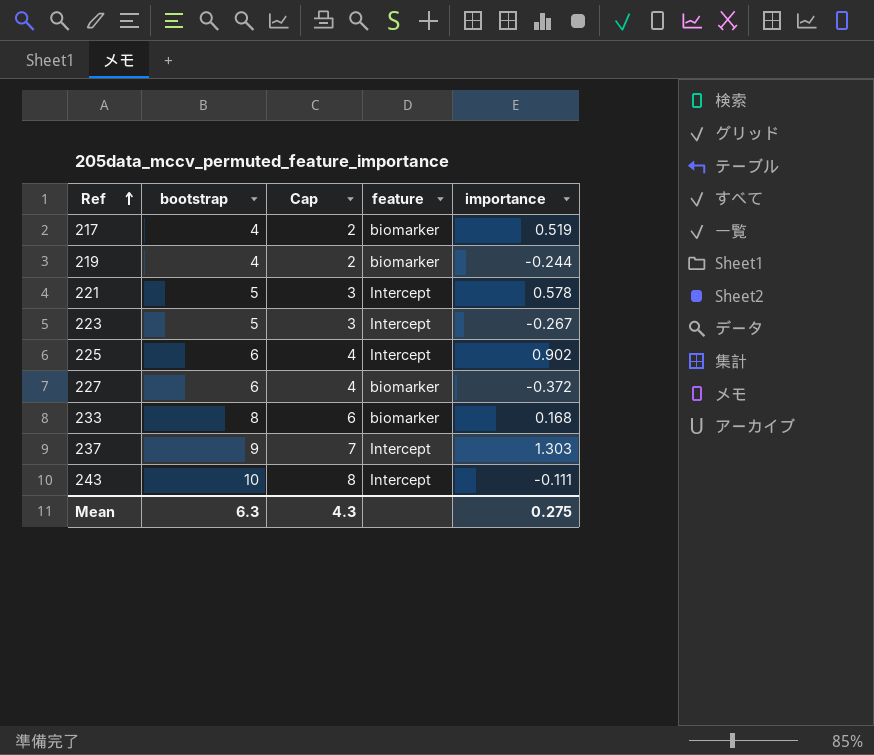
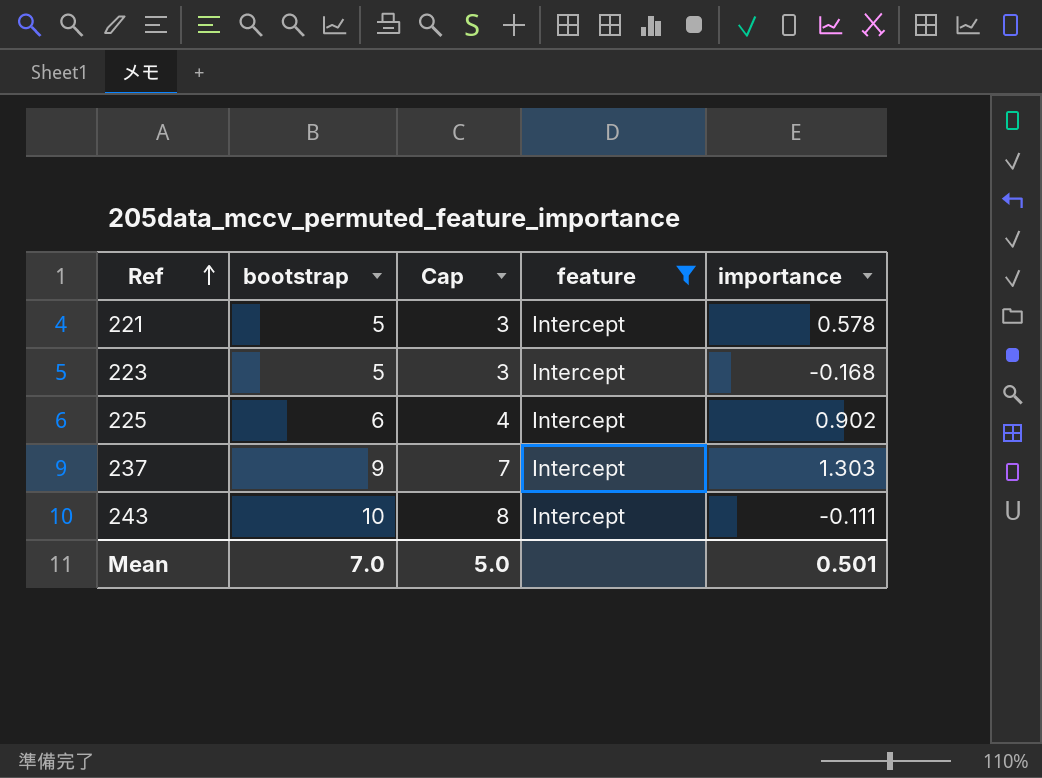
filter: none -> feature = Intercept
223 | importance: -0.267 -> -0.168
Mean | bootstrap: 6.3 -> 7.0
Mean | Cap: 4.3 -> 5.0
Mean | importance: 0.275 -> 0.501

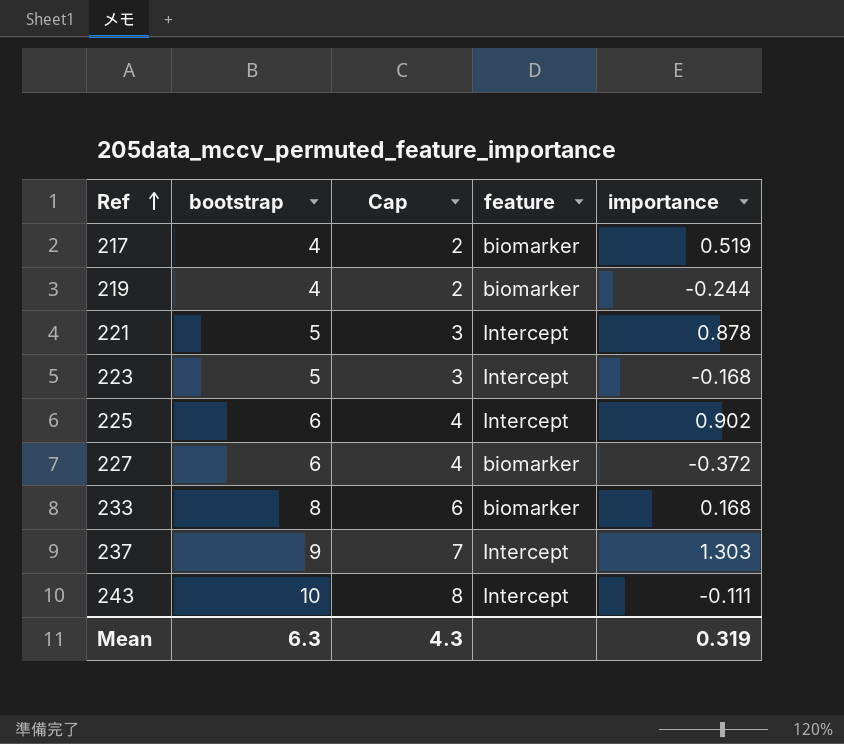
filter: feature = Intercept -> none
221 | importance: 0.578 -> 0.878
Mean | bootstrap: 7.0 -> 6.3
Mean | Cap: 5.0 -> 4.3
Mean | importance: 0.501 -> 0.319

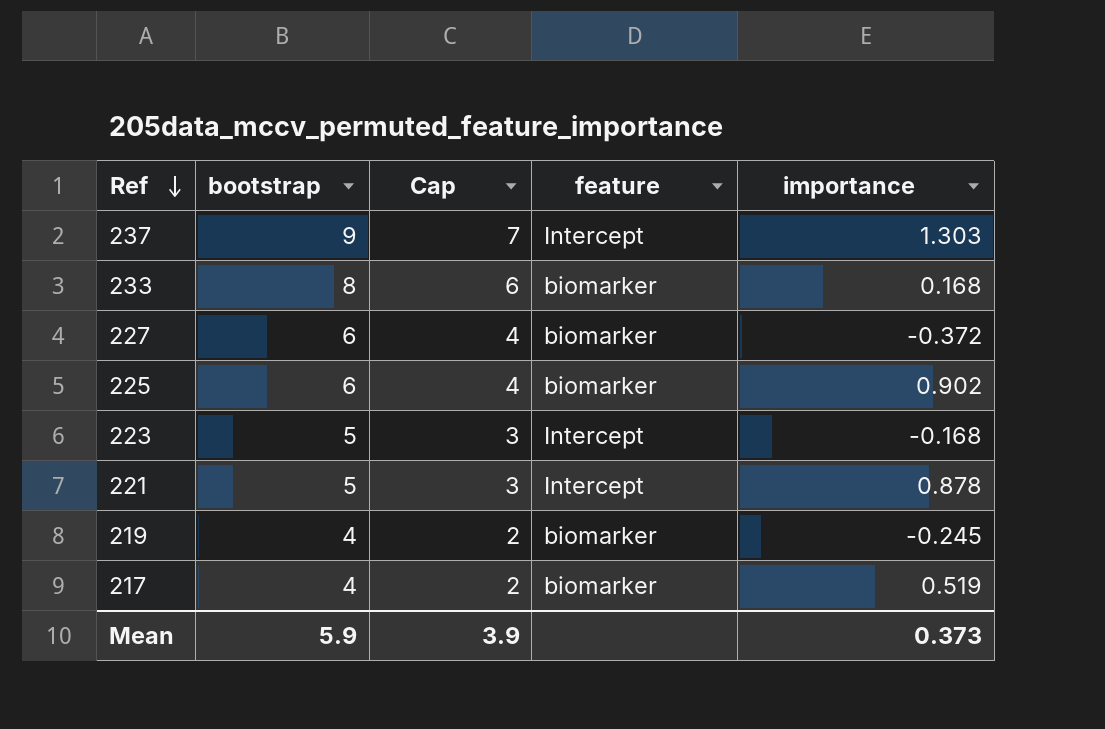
row order: Ref ascending -> Ref descending
row 243: 10 | 8 | Intercept | -0.111 -> none
225 | feature: Intercept -> biomarker
219 | importance: -0.244 -> -0.245
Mean | bootstrap: 6.3 -> 5.9
Mean | Cap: 4.3 -> 3.9
Mean | importance: 0.319 -> 0.373

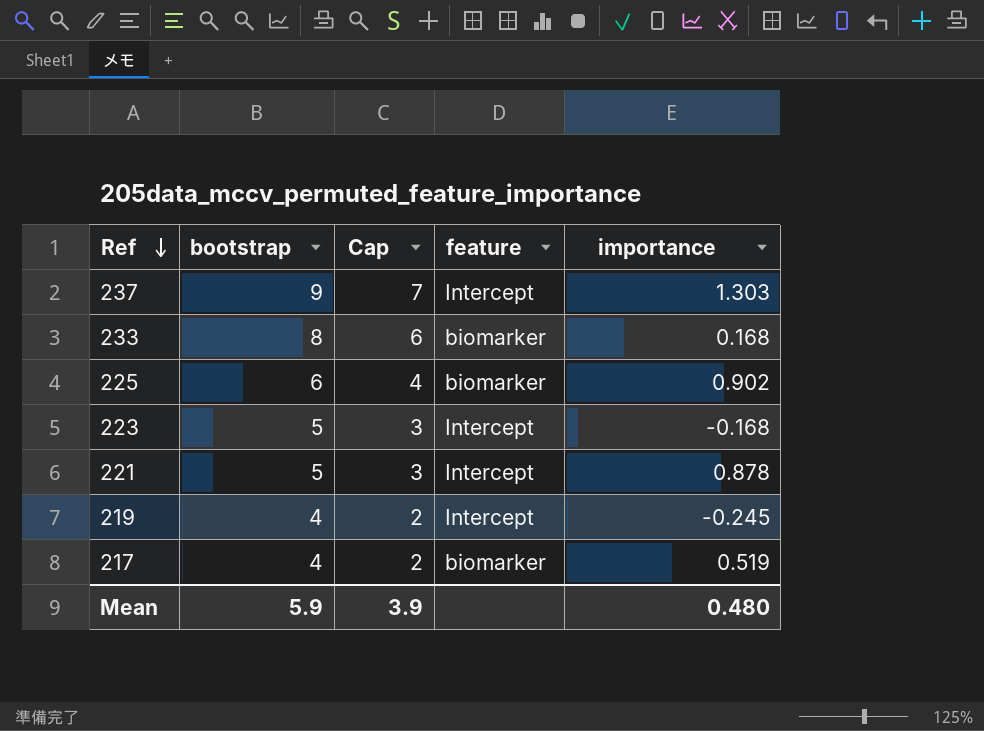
row 227: 6 | 4 | biomarker | -0.372 -> none
219 | feature: biomarker -> Intercept
Mean | importance: 0.373 -> 0.480

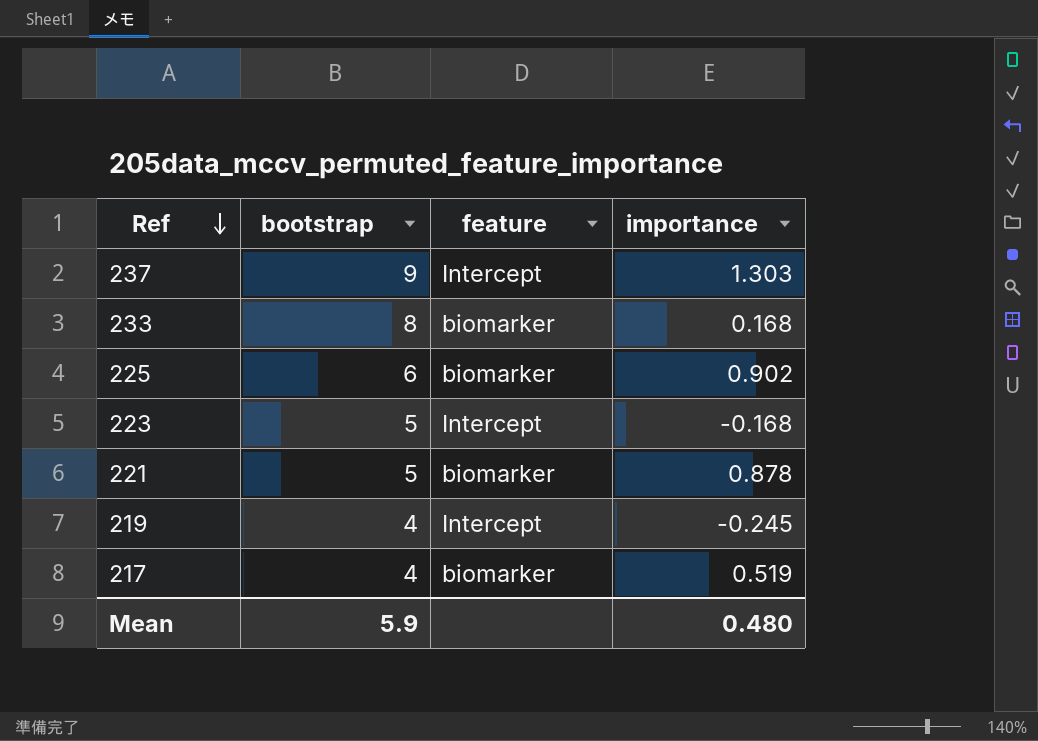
column Cap | formula: [bootstrap] - 2 -> none
221 | feature: Intercept -> biomarker

